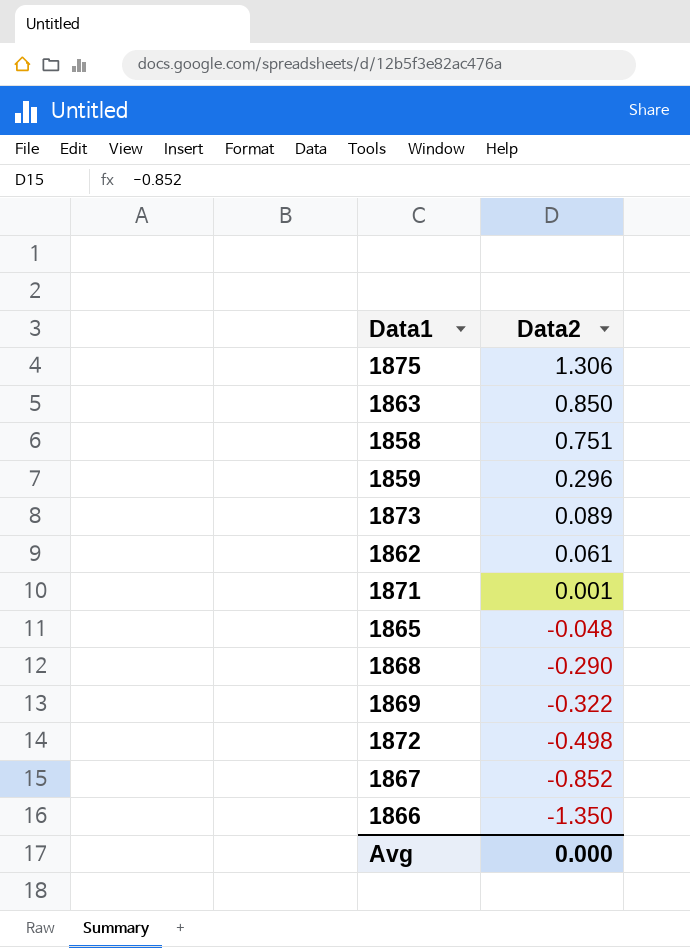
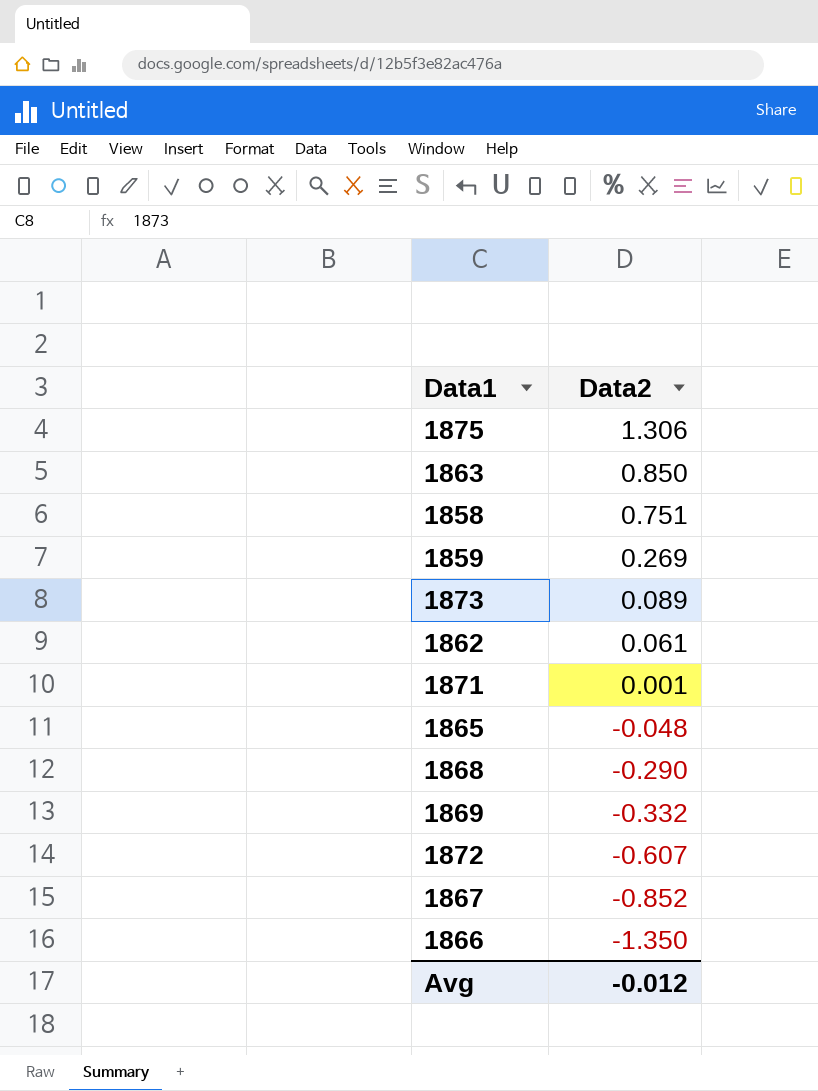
1859 | Data2: 0.296 -> 0.269
1869 | Data2: -0.322 -> -0.332
1872 | Data2: -0.498 -> -0.607
Avg | Data2: 0.000 -> -0.012

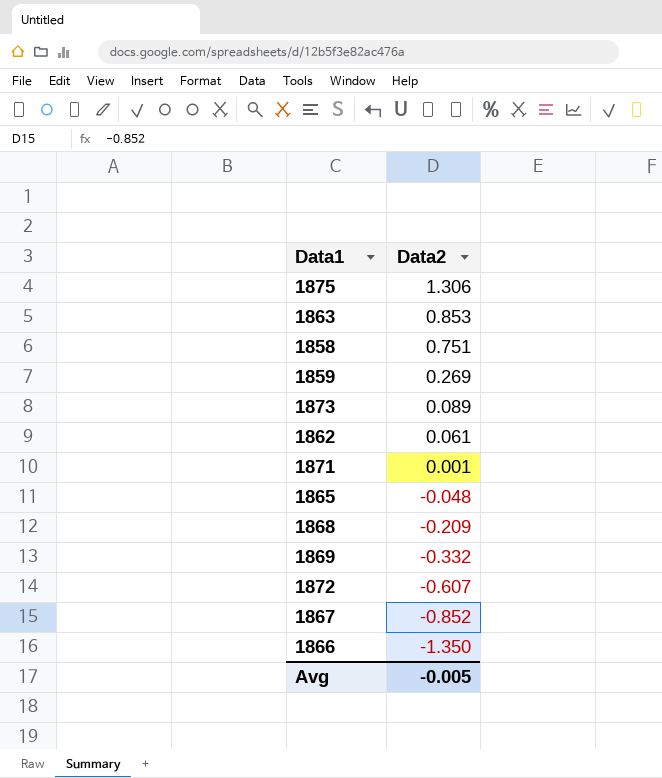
1863 | Data2: 0.850 -> 0.853
1868 | Data2: -0.290 -> -0.209
Avg | Data2: -0.012 -> -0.005

